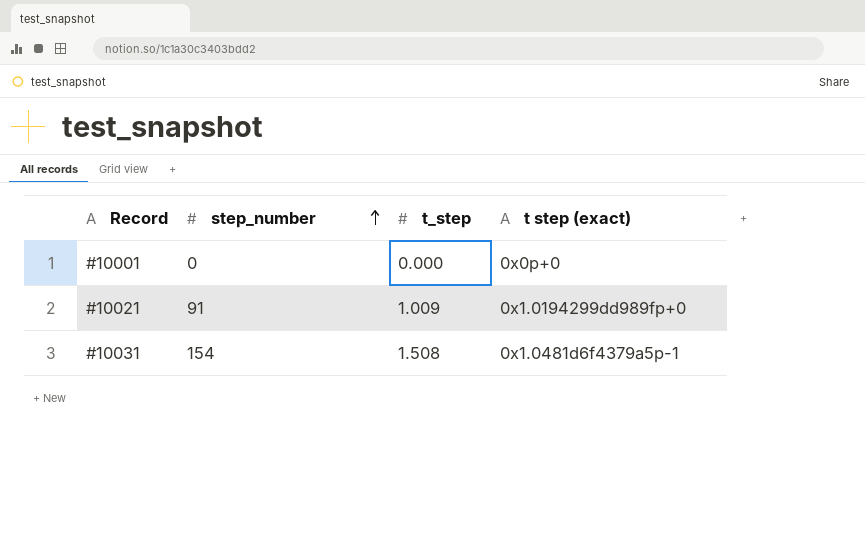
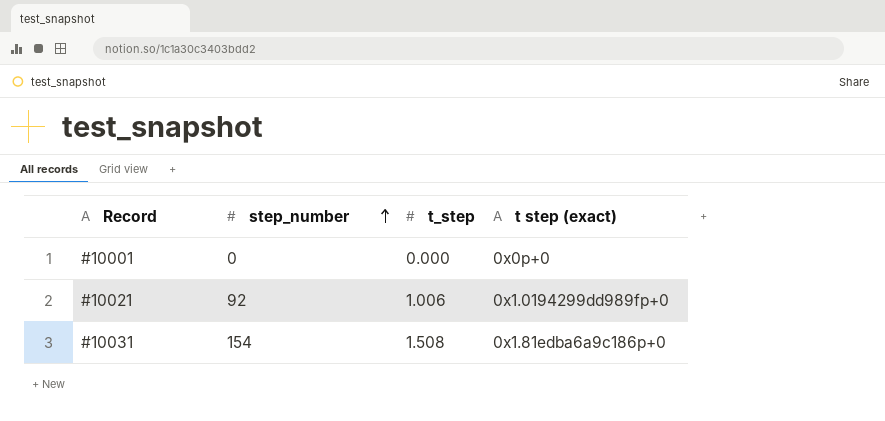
#10021 | step_number: 91 -> 92
#10021 | t_step: 1.009 -> 1.006
#10031 | t step (exact): 0x1.0481d6f4379a5p-1 -> 0x1.81edba6a9c186p+0

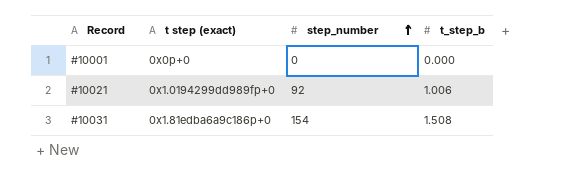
column t step (exact) | position: 4 -> 2
column name: t_step -> t_step_b

